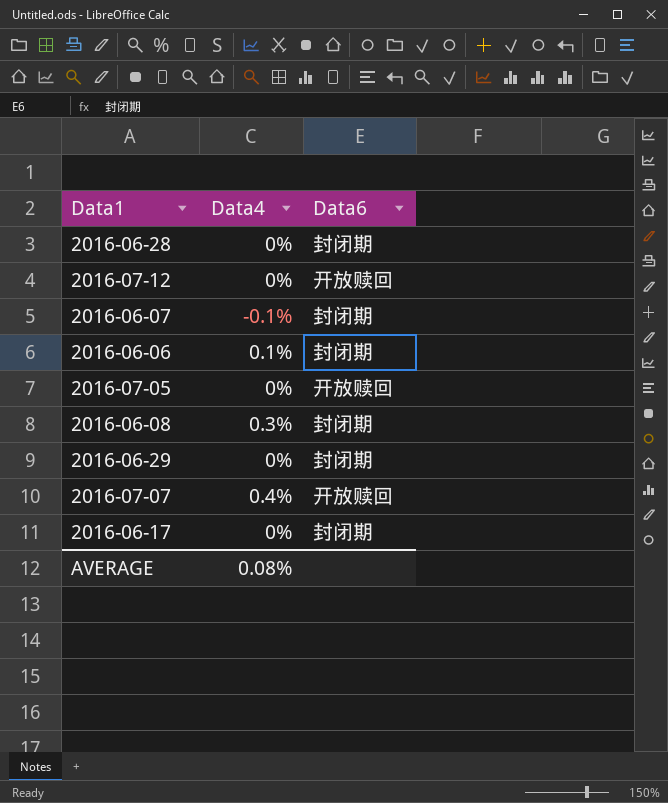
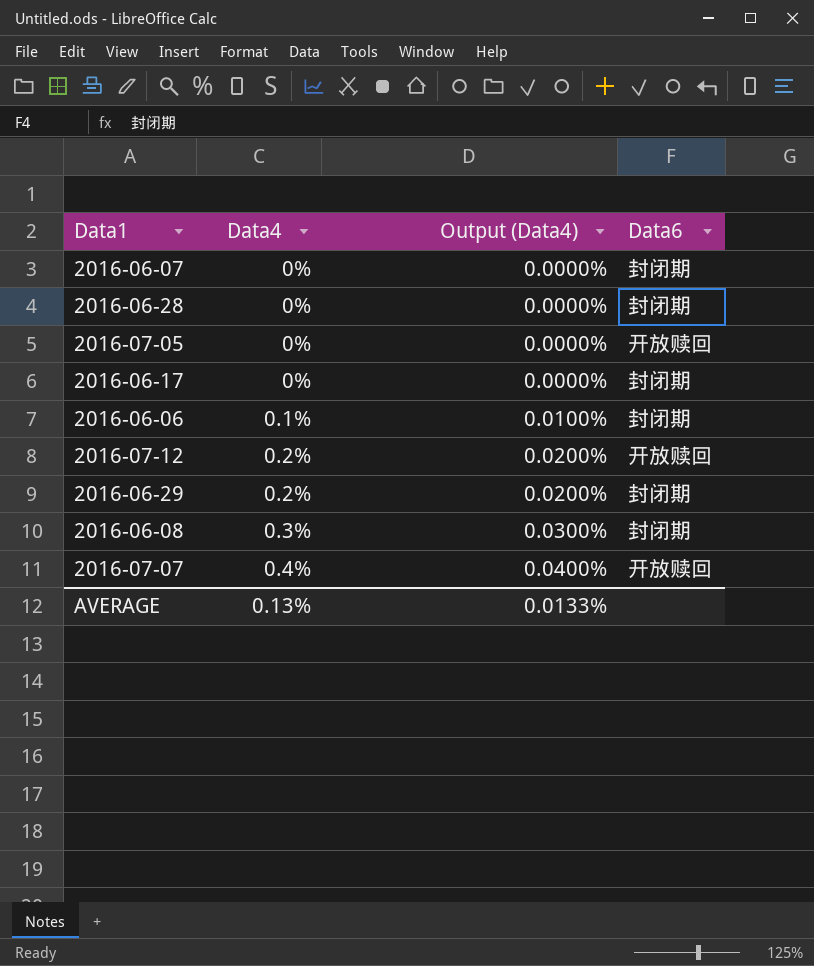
row order: none -> Data4 ascending
column Output (Data4) | formula: none -> [Data4] * 0.1
2016-06-07 | Data4: -0.1% -> 0%
2016-07-12 | Data4: 0% -> 0.2%
2016-06-29 | Data4: 0% -> 0.2%
AVERAGE | Data4: 0.08% -> 0.13%

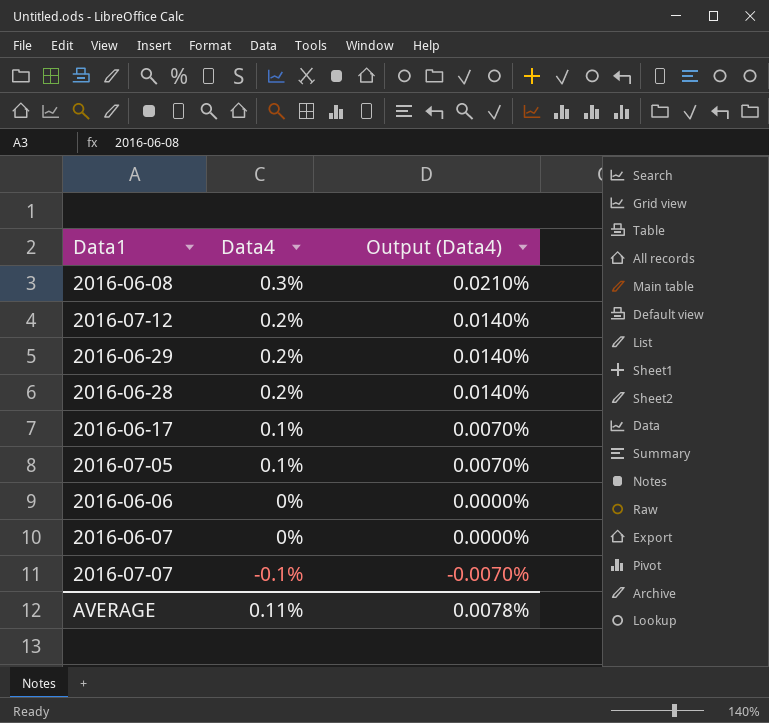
row order: Data4 ascending -> Data4 descending
column Data6 | position: 4 -> none
column Output (Data4) | formula: [Data4] * 0.1 -> [Data4] * 0.07
2016-06-28 | Data4: 0% -> 0.2%
2016-06-17 | Data4: 0% -> 0.1%
2016-07-05 | Data4: 0% -> 0.1%
2016-06-06 | Data4: 0.1% -> 0%
2016-07-07 | Data4: 0.4% -> -0.1%
AVERAGE | Data4: 0.13% -> 0.11%
AVERAGE | Output (Data4): 0.0133% -> 0.0078%

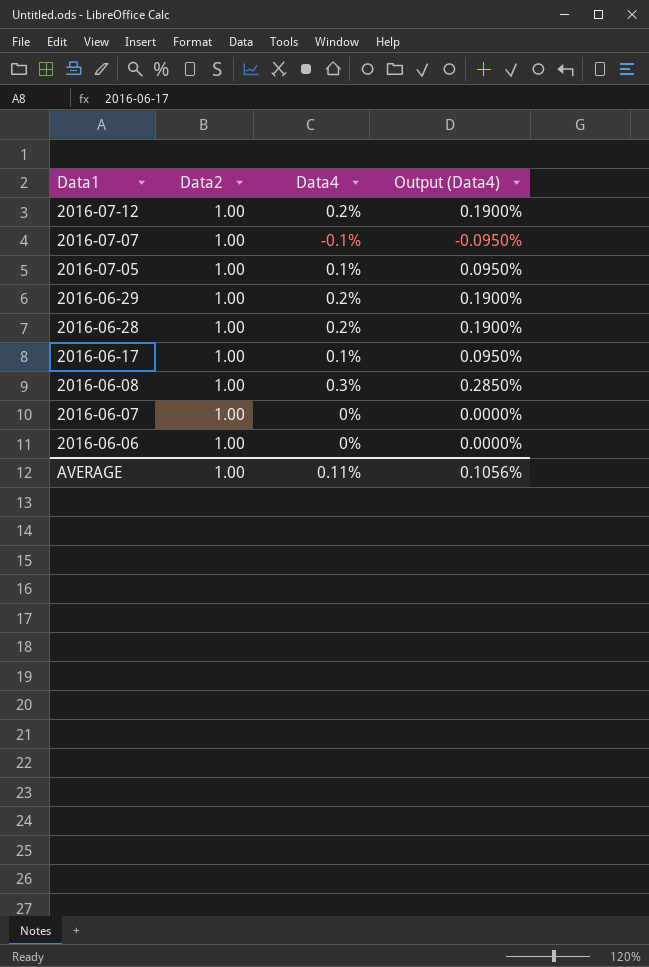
row order: Data4 descending -> Data1 descending
column Data2 | position: none -> 2
column Output (Data4) | formula: [Data4] * 0.07 -> [Data4] * 0.95
AVERAGE | Output (Data4): 0.0078% -> 0.1056%

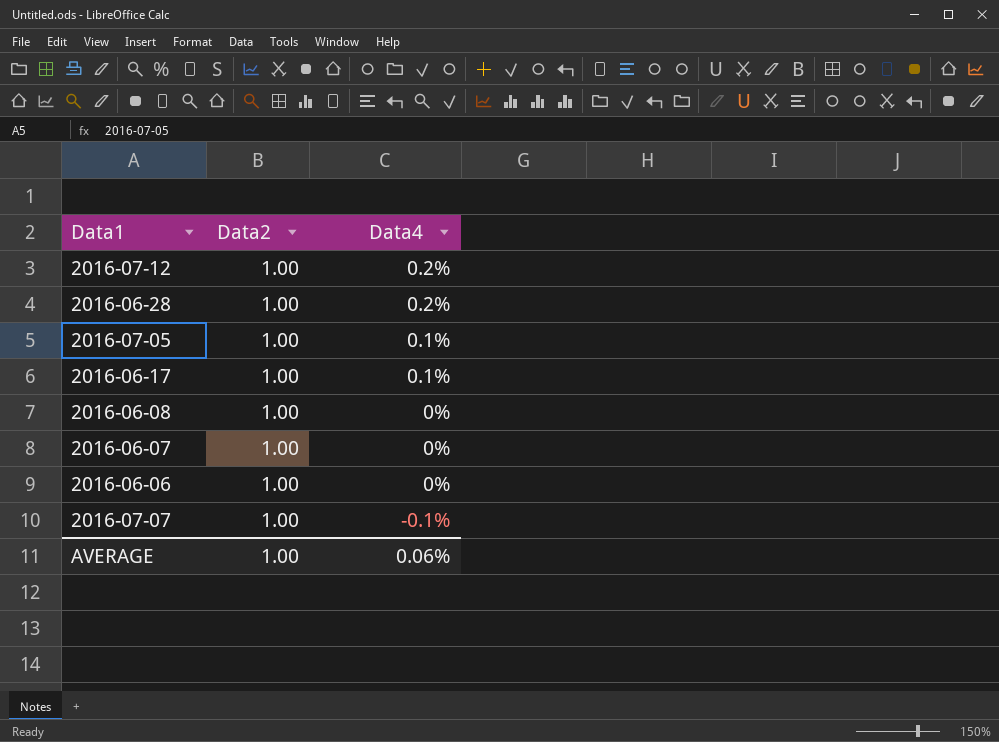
row order: Data1 descending -> Data4 descending
column Output (Data4) | formula: [Data4] * 0.95 -> none
row 2016-06-29: 1.00 | 0.2% | 0.1900% -> none
2016-06-08 | Data4: 0.3% -> 0%
AVERAGE | Data4: 0.11% -> 0.06%

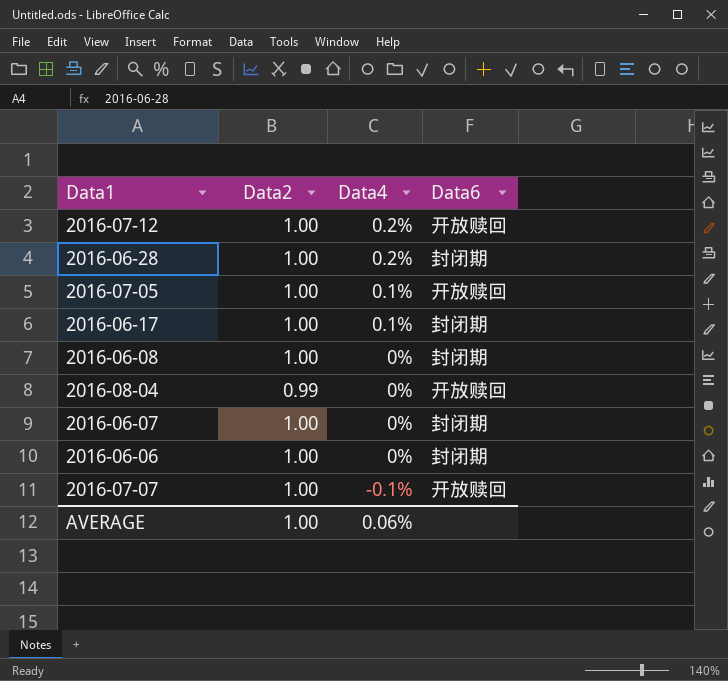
column Data6 | position: none -> 4
row 2016-08-04: none -> 0.99 | 0% | 开放赎回

